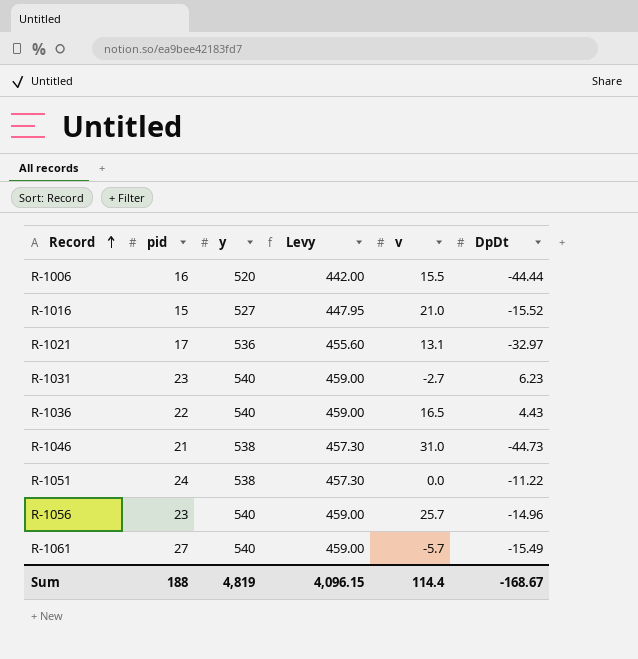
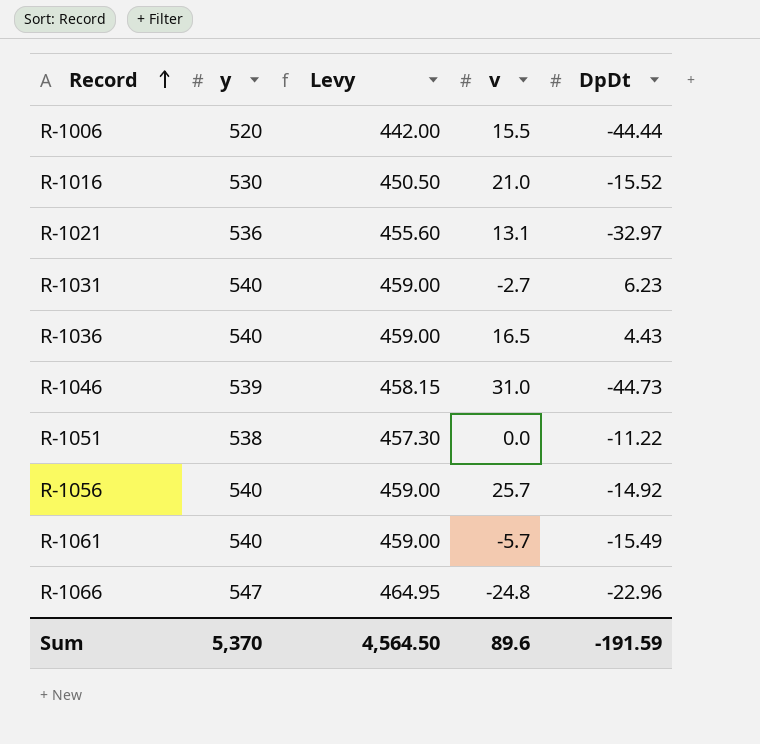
column pid | position: 2 -> none
R-1016 | y: 527 -> 530
R-1016 | Levy: 447.95 -> 450.50
R-1046 | y: 538 -> 539
R-1046 | Levy: 457.30 -> 458.15
R-1056 | DpDt: -14.96 -> -14.92
row R-1066: none -> 547 | 464.95 | -24.8 | -22.96
Sum | y: 4,819 -> 5,370
Sum | Levy: 4,096.15 -> 4,564.50
Sum | v: 114.4 -> 89.6
Sum | DpDt: -168.67 -> -191.59

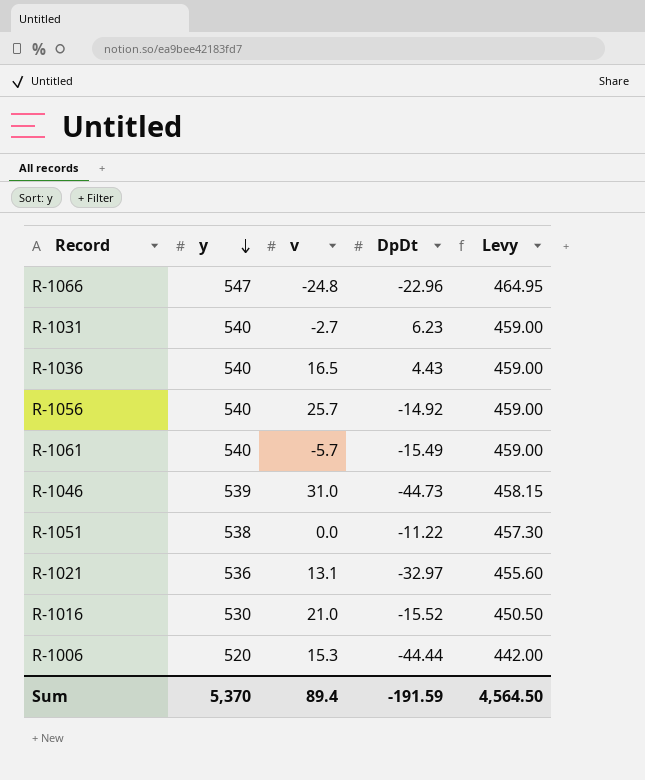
row order: Record ascending -> y descending
column Levy | position: 3 -> 5
R-1006 | v: 15.5 -> 15.3
Sum | v: 89.6 -> 89.4

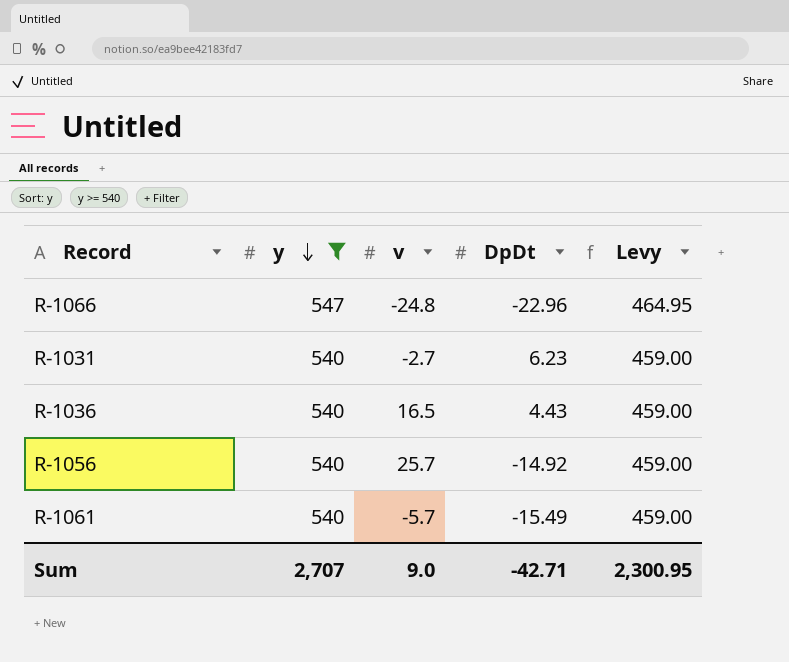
filter: none -> y >= 540
Sum | y: 5,370 -> 2,707
Sum | v: 89.4 -> 9.0
Sum | DpDt: -191.59 -> -42.71
Sum | Levy: 4,564.50 -> 2,300.95

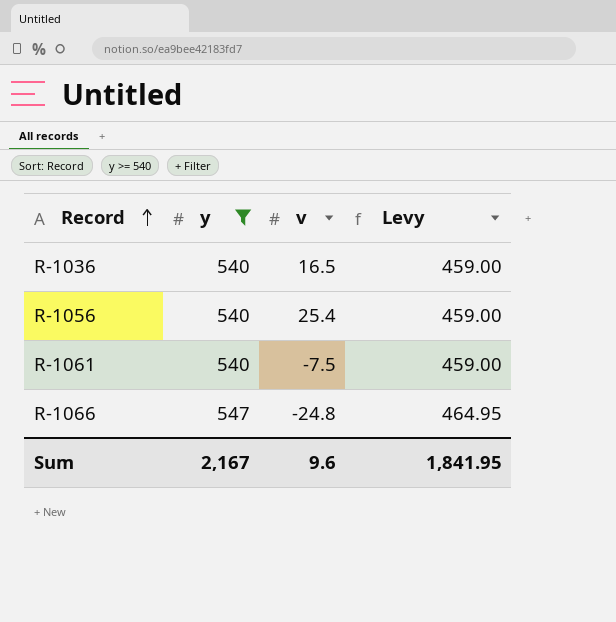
row order: y descending -> Record ascending
column DpDt | position: 4 -> none
row R-1031: 540 | -2.7 | 6.23 | 459.00 -> none
R-1056 | v: 25.7 -> 25.4
R-1061 | v: -5.7 -> -7.5
Sum | y: 2,707 -> 2,167
Sum | v: 9.0 -> 9.6
Sum | Levy: 2,300.95 -> 1,841.95

